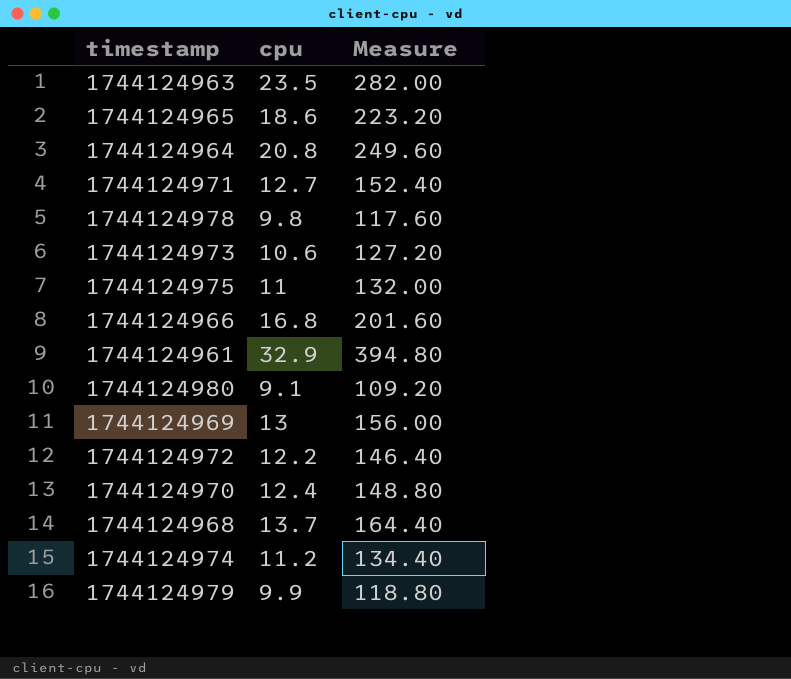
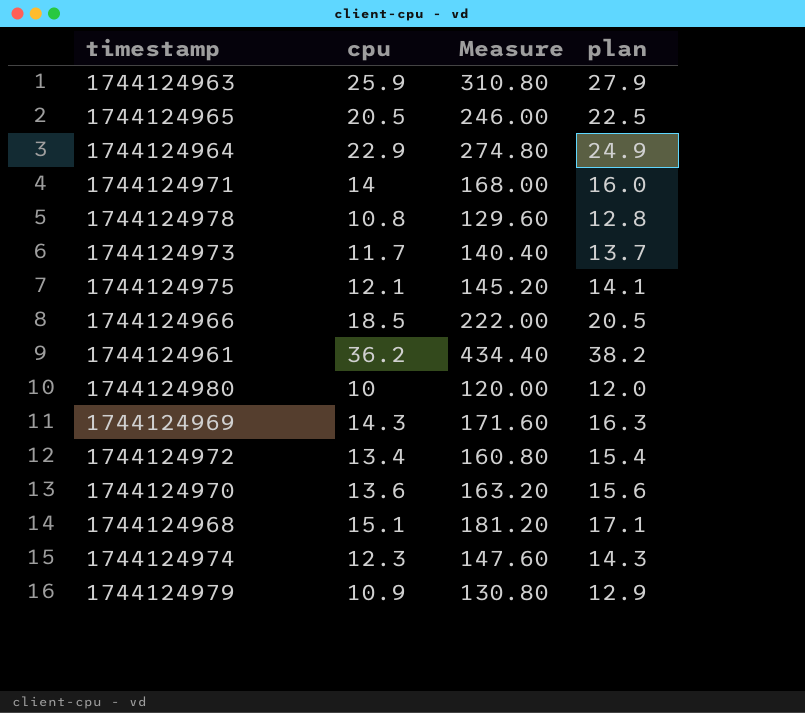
column plan | formula: none -> [cpu] + 2
1744124963 | cpu: 23.5 -> 25.9
1744124963 | Measure: 282.00 -> 310.80
1744124965 | cpu: 18.6 -> 20.5
1744124965 | Measure: 223.20 -> 246.00
1744124964 | cpu: 20.8 -> 22.9
1744124964 | Measure: 249.60 -> 274.80
1744124971 | cpu: 12.7 -> 14
1744124971 | Measure: 152.40 -> 168.00
1744124978 | cpu: 9.8 -> 10.8
1744124978 | Measure: 117.60 -> 129.60
1744124973 | cpu: 10.6 -> 11.7
1744124973 | Measure: 127.20 -> 140.40
1744124975 | cpu: 11 -> 12.1
1744124975 | Measure: 132.00 -> 145.20
1744124966 | cpu: 16.8 -> 18.5
1744124966 | Measure: 201.60 -> 222.00
1744124961 | cpu: 32.9 -> 36.2
1744124961 | Measure: 394.80 -> 434.40
1744124980 | cpu: 9.1 -> 10
1744124980 | Measure: 109.20 -> 120.00
1744124969 | cpu: 13 -> 14.3
1744124969 | Measure: 156.00 -> 171.60
1744124972 | cpu: 12.2 -> 13.4
1744124972 | Measure: 146.40 -> 160.80
1744124970 | cpu: 12.4 -> 13.6
1744124970 | Measure: 148.80 -> 163.20
1744124968 | cpu: 13.7 -> 15.1
1744124968 | Measure: 164.40 -> 181.20
1744124974 | cpu: 11.2 -> 12.3
1744124974 | Measure: 134.40 -> 147.60
1744124979 | cpu: 9.9 -> 10.9
1744124979 | Measure: 118.80 -> 130.80

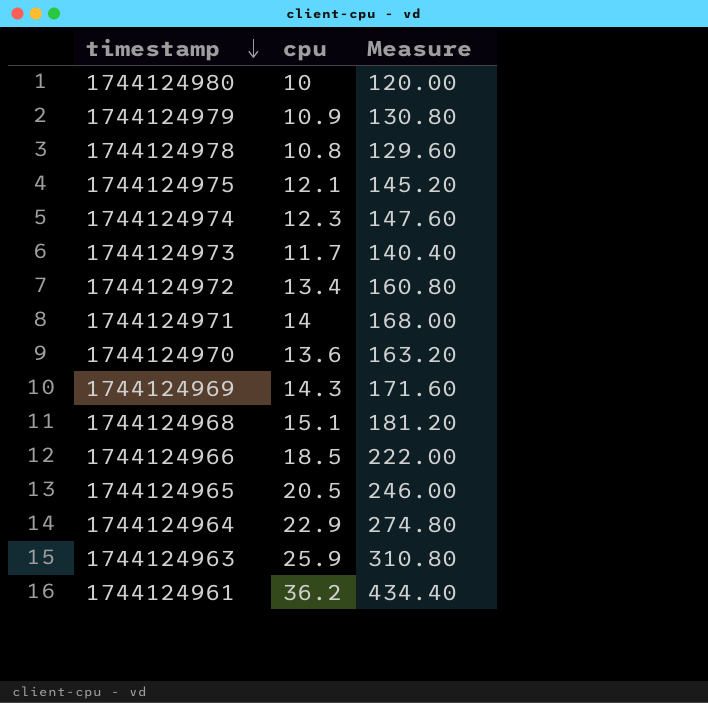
row order: none -> timestamp descending
column plan | formula: [cpu] + 2 -> none

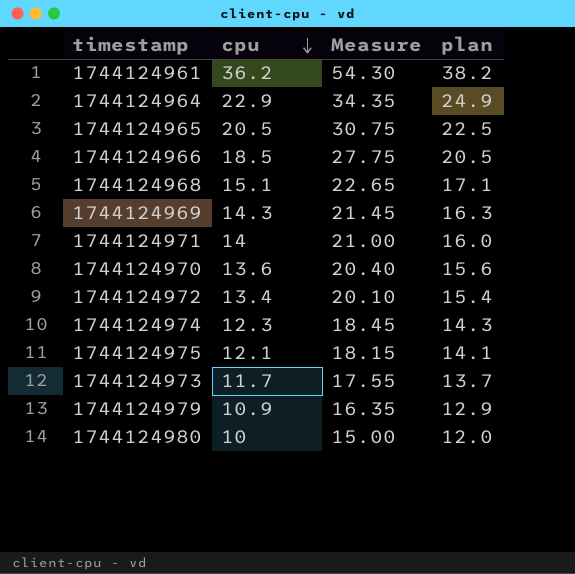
row order: timestamp descending -> cpu descending
column Measure | formula: [cpu] * 12 -> [cpu] * 1.5
column plan | formula: none -> [cpu] + 2
row 1744124978: 10.8 | 129.60 -> none
row 1744124963: 25.9 | 310.80 -> none

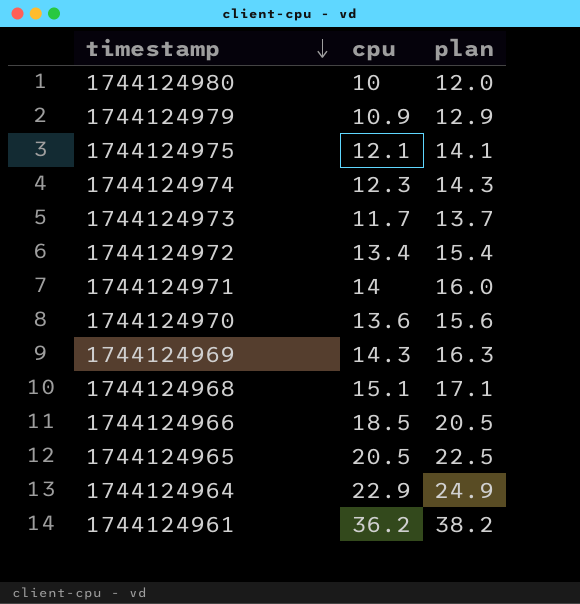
row order: cpu descending -> timestamp descending
column Measure | formula: [cpu] * 1.5 -> none

